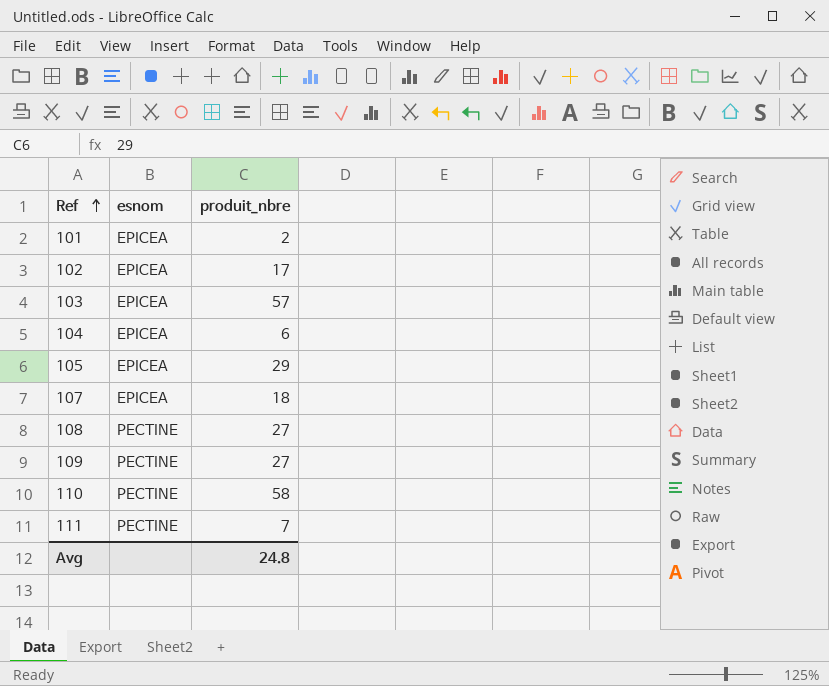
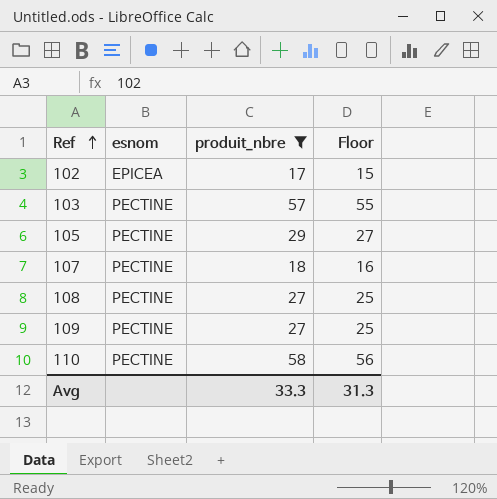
filter: none -> produit_nbre >= 17
column Floor | formula: none -> [produit_nbre] - 2
103 | esnom: EPICEA -> PECTINE
105 | esnom: EPICEA -> PECTINE
107 | esnom: EPICEA -> PECTINE
Avg | produit_nbre: 24.8 -> 33.3

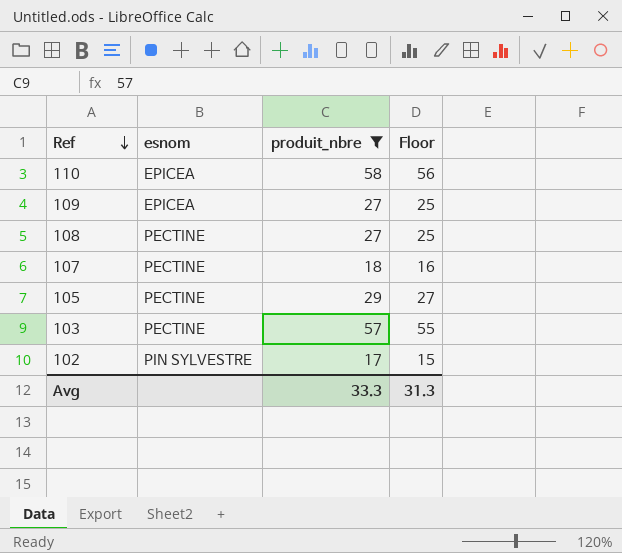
row order: Ref ascending -> Ref descending
110 | esnom: PECTINE -> EPICEA
109 | esnom: PECTINE -> EPICEA
102 | esnom: EPICEA -> PIN SYLVESTRE

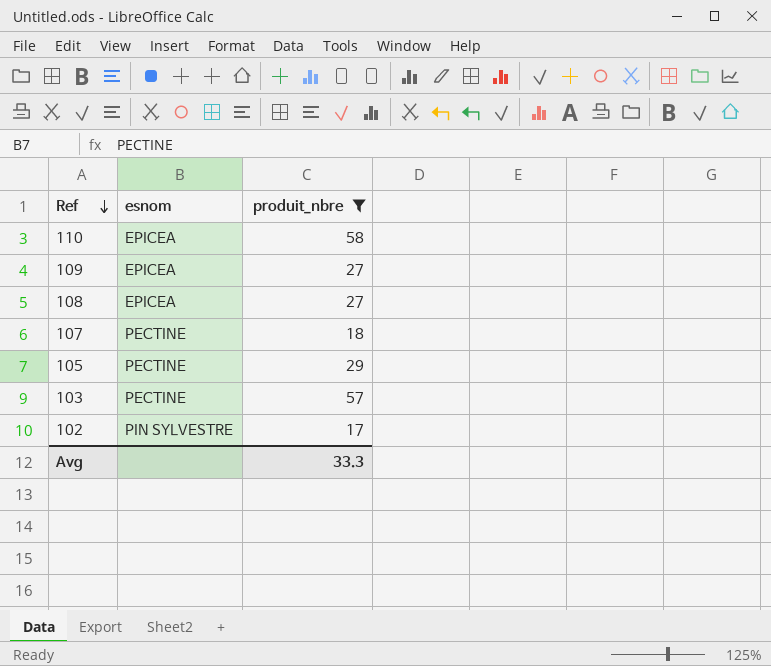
column Floor | formula: [produit_nbre] - 2 -> none
108 | esnom: PECTINE -> EPICEA

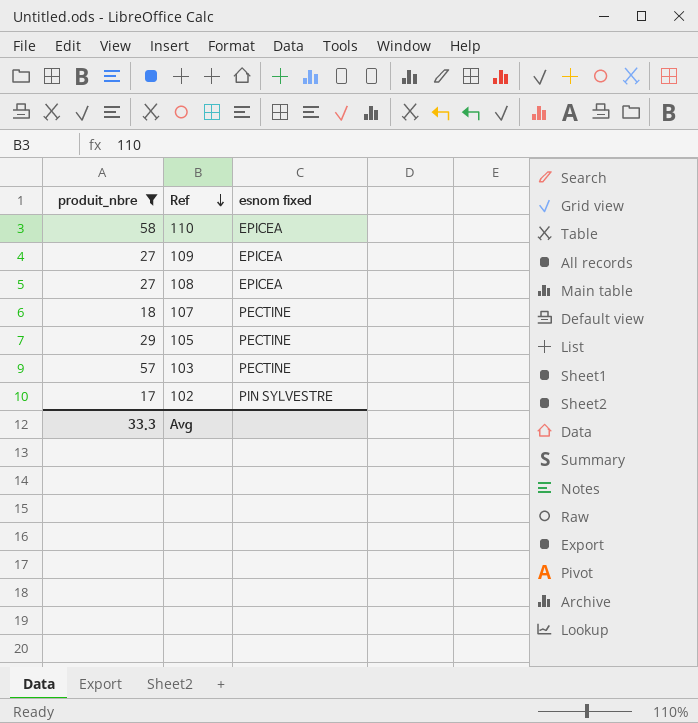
column produit_nbre | position: 3 -> 1
column name: esnom -> esnom fixed

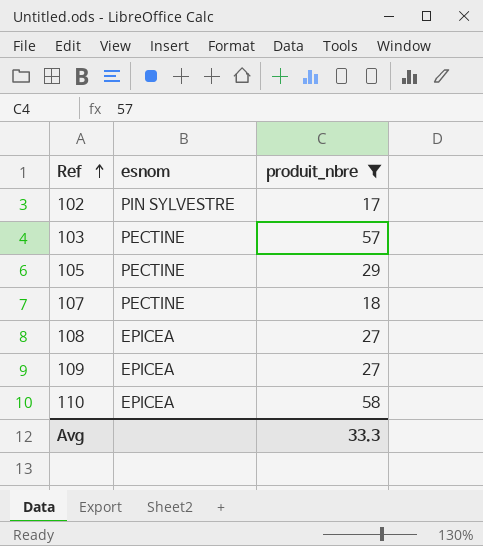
row order: Ref descending -> Ref ascending
column name: esnom fixed -> esnom
column produit_nbre | position: 1 -> 3

